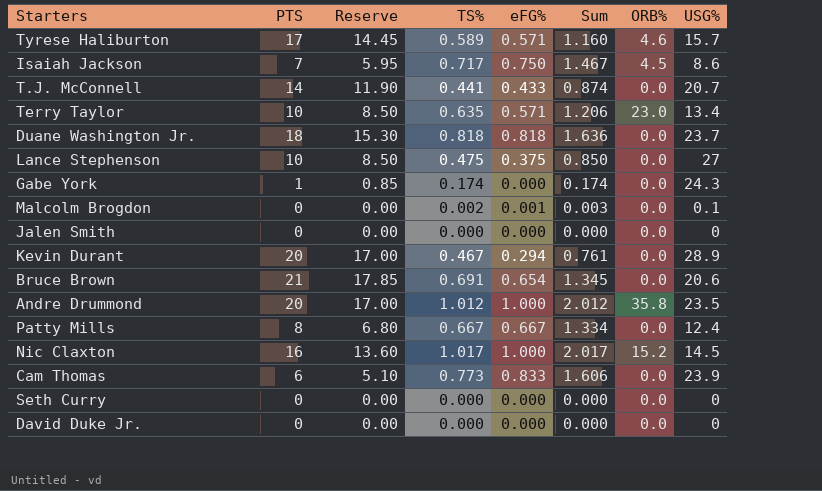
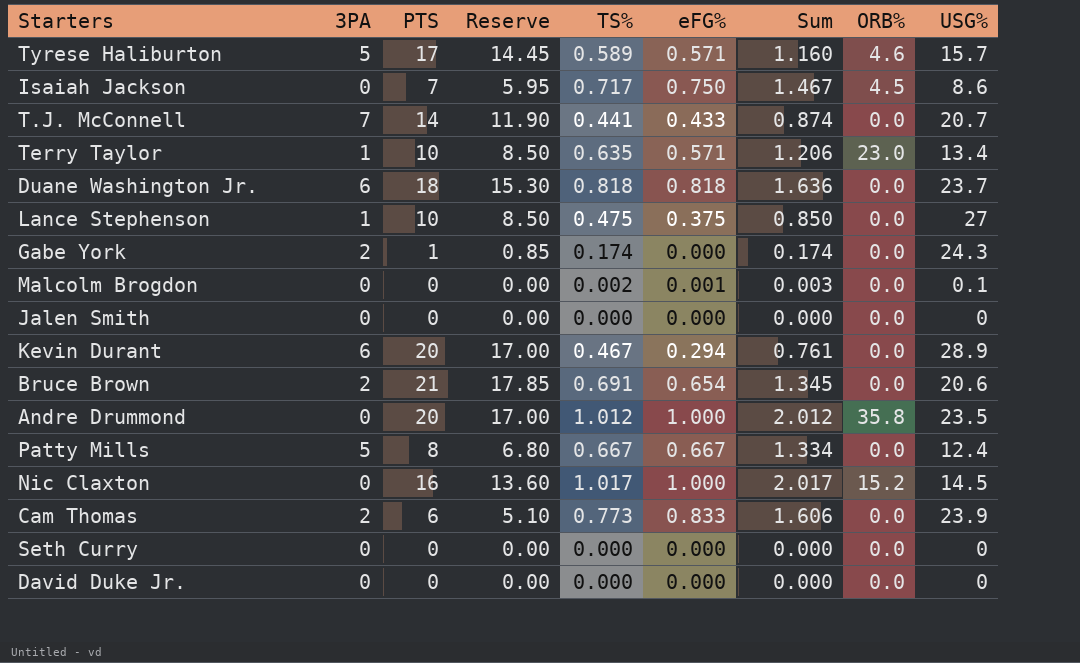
column 3PA | position: none -> 2

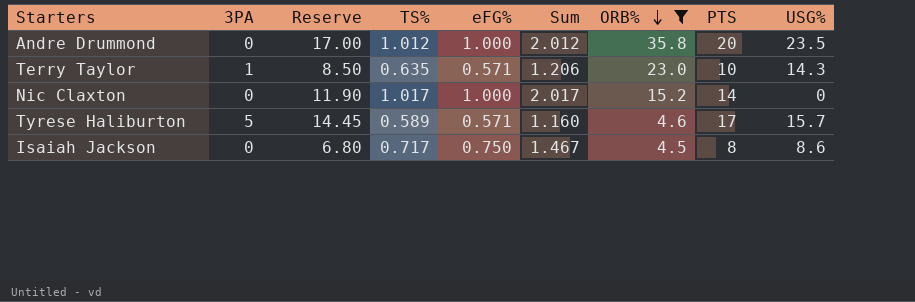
filter: none -> ORB% != 0.0
row order: none -> ORB% descending
column PTS | position: 3 -> 8
Terry Taylor | USG%: 13.4 -> 14.3
Nic Claxton | Reserve: 13.60 -> 11.90
Nic Claxton | PTS: 16 -> 14
Nic Claxton | USG%: 14.5 -> 0
Isaiah Jackson | Reserve: 5.95 -> 6.80
Isaiah Jackson | PTS: 7 -> 8

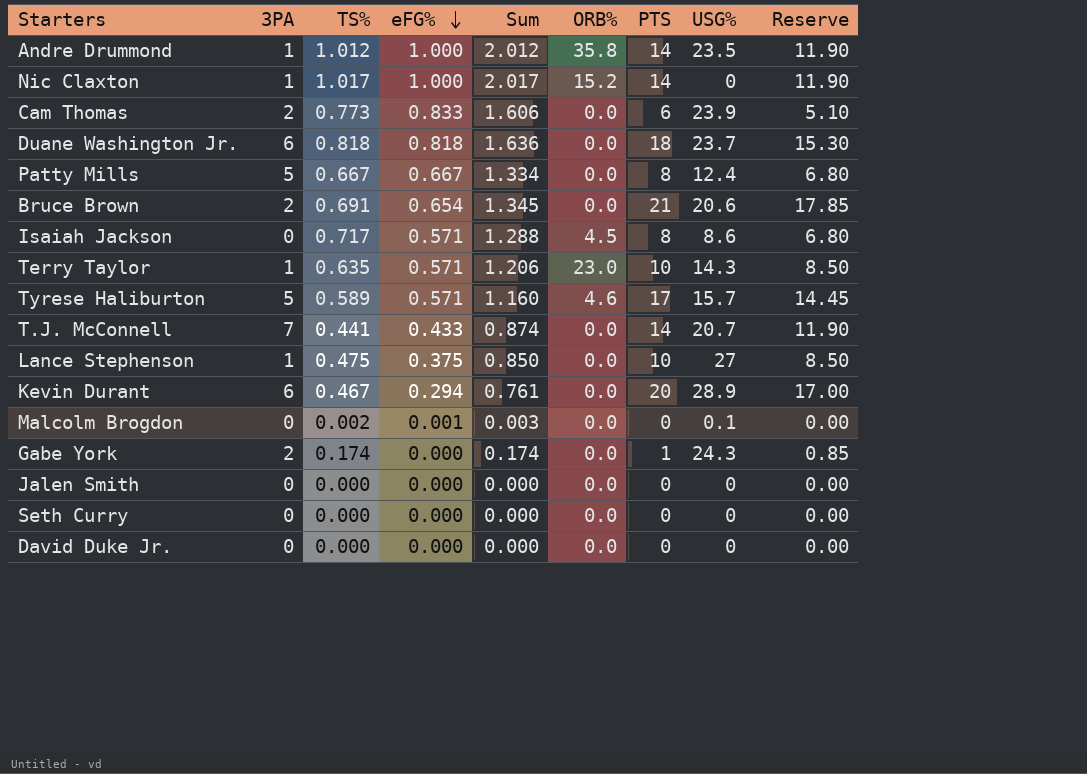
filter: ORB% != 0.0 -> none
row order: ORB% descending -> eFG% descending
column Reserve | position: 3 -> 9
Andre Drummond | 3PA: 0 -> 1
Andre Drummond | PTS: 20 -> 14
Andre Drummond | Reserve: 17.00 -> 11.90
Nic Claxton | 3PA: 0 -> 1
Isaiah Jackson | eFG%: 0.750 -> 0.571
Isaiah Jackson | Sum: 1.467 -> 1.288

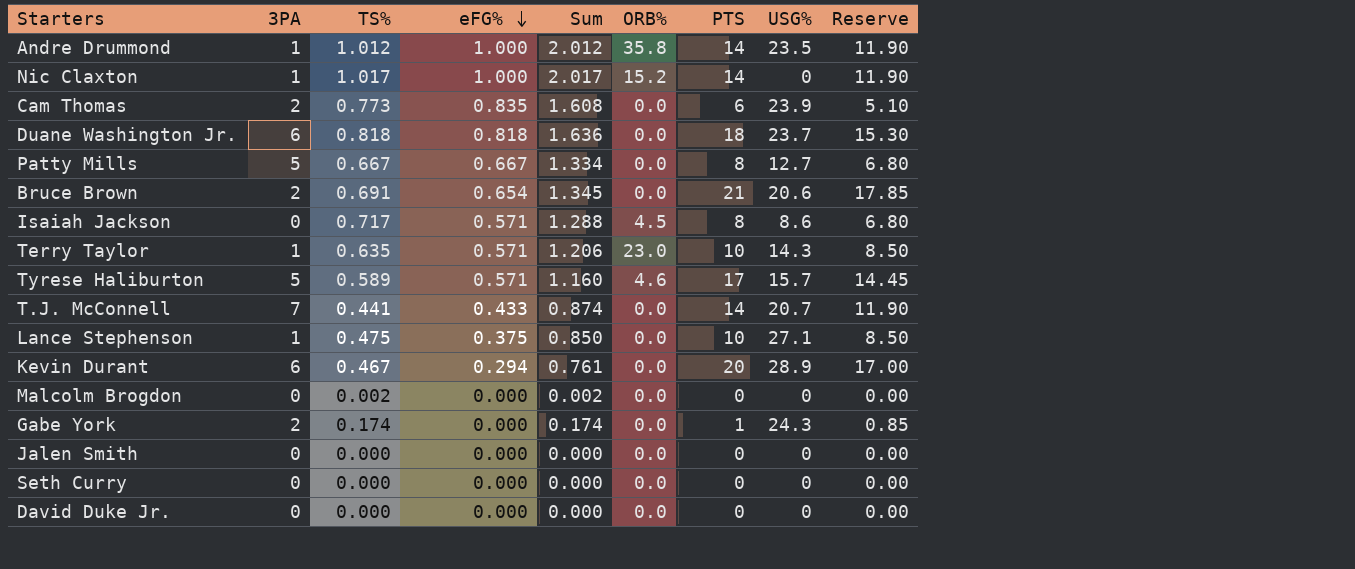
Cam Thomas | eFG%: 0.833 -> 0.835
Cam Thomas | Sum: 1.606 -> 1.608
Patty Mills | USG%: 12.4 -> 12.7
Lance Stephenson | USG%: 27 -> 27.1
Malcolm Brogdon | eFG%: 0.001 -> 0.000
Malcolm Brogdon | Sum: 0.003 -> 0.002
Malcolm Brogdon | USG%: 0.1 -> 0

